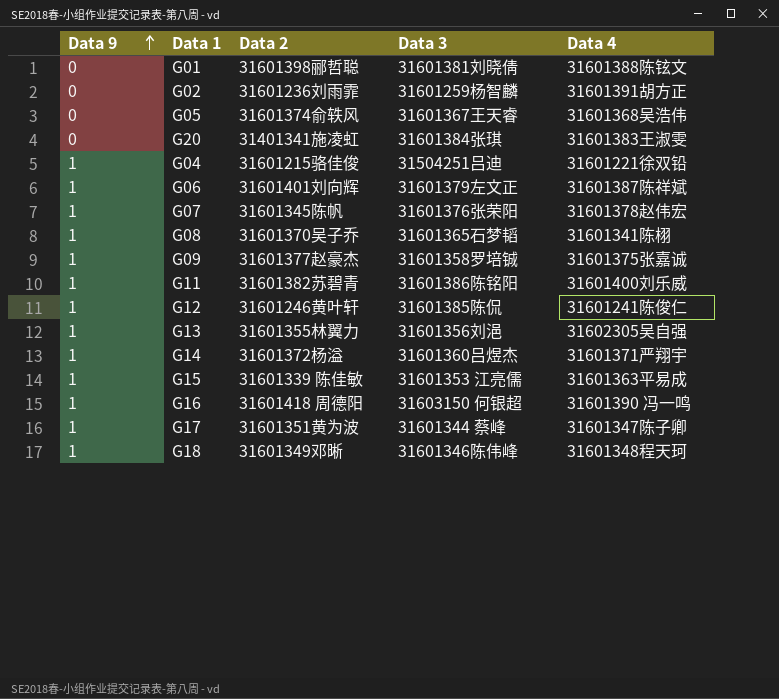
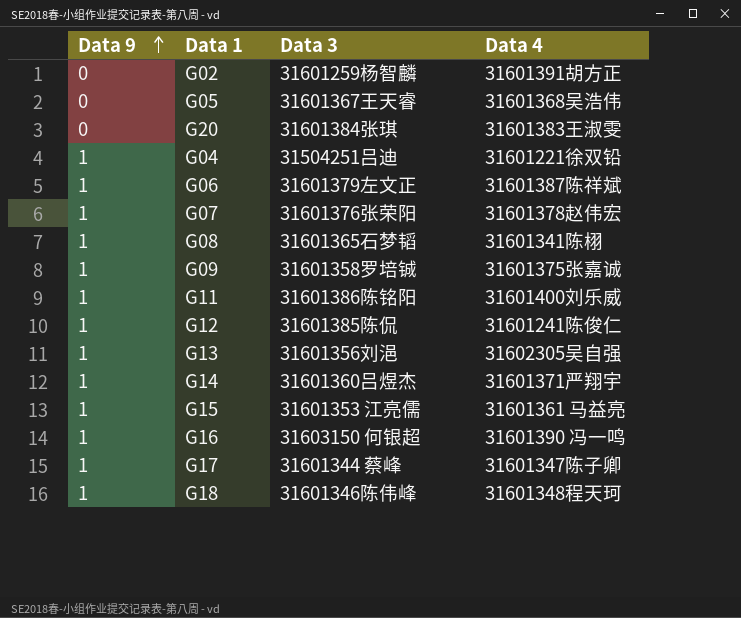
column Data 2 | position: 3 -> none
row G01: 0 | 31601398郦哲聪 | 31601381刘晓倩 | 31601388陈铉文 -> none
G15 | Data 4: 31601363平易成 -> 31601361 马益亮

